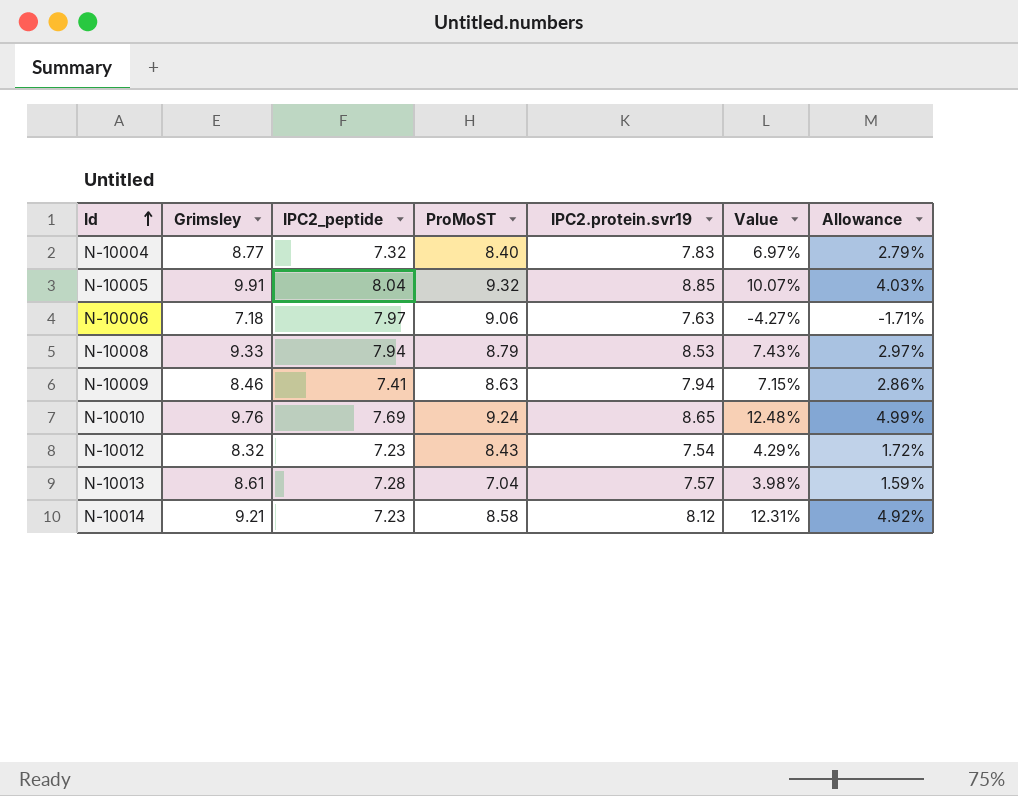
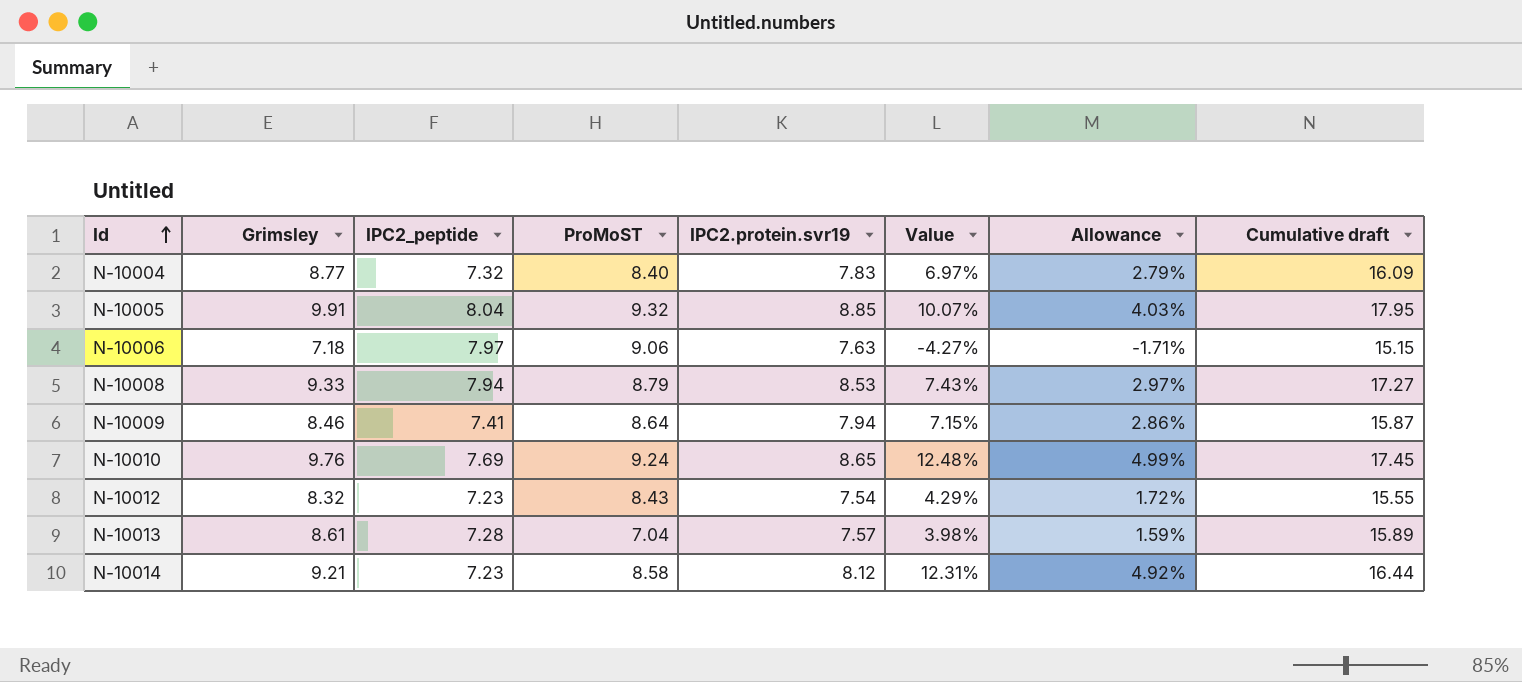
column Cumulative draft | formula: none -> [Grimsley] + [IPC2_peptide]
N-10009 | ProMoST: 8.63 -> 8.64

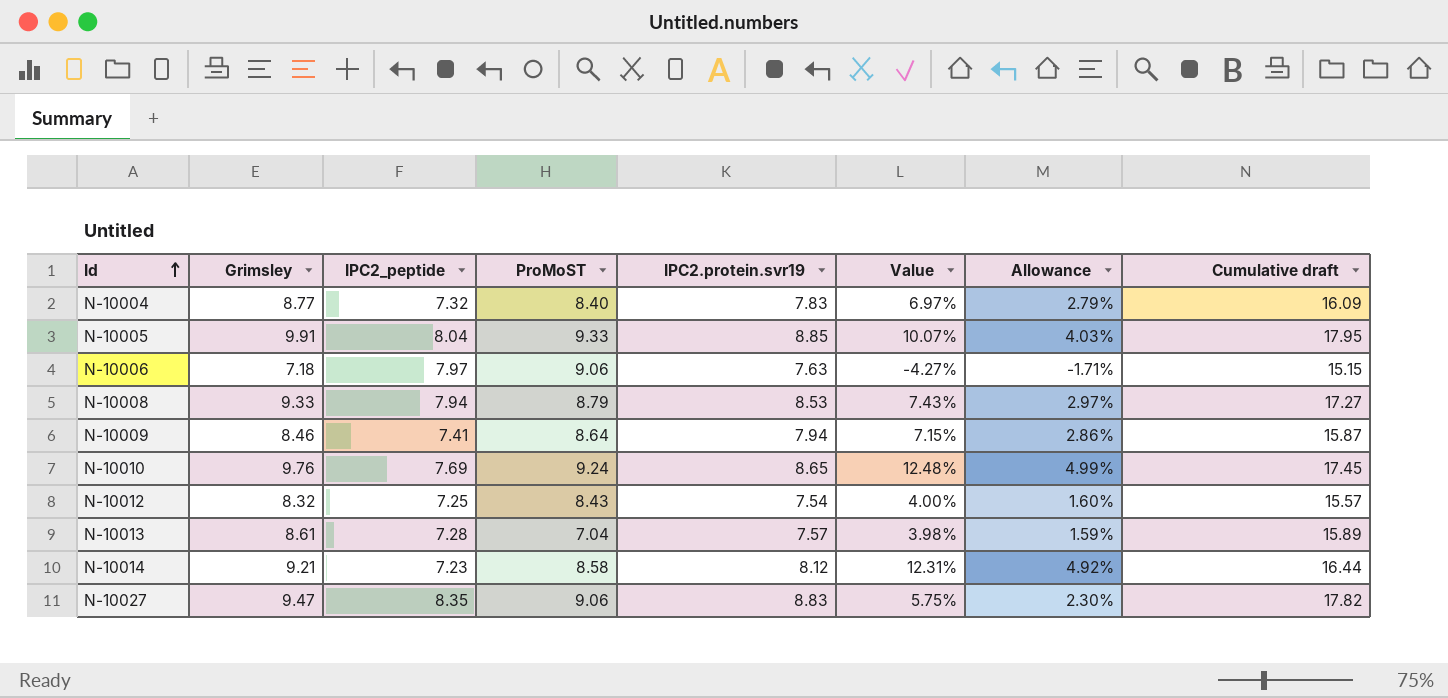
N-10005 | ProMoST: 9.32 -> 9.33
N-10012 | IPC2_peptide: 7.23 -> 7.25
N-10012 | Value: 4.29% -> 4.00%
N-10012 | Allowance: 1.72% -> 1.60%
N-10012 | Cumulative draft: 15.55 -> 15.57
row N-10027: none -> 9.47 | 8.35 | 9.06 | 8.83 | 5.75% | 2.30% | 17.82

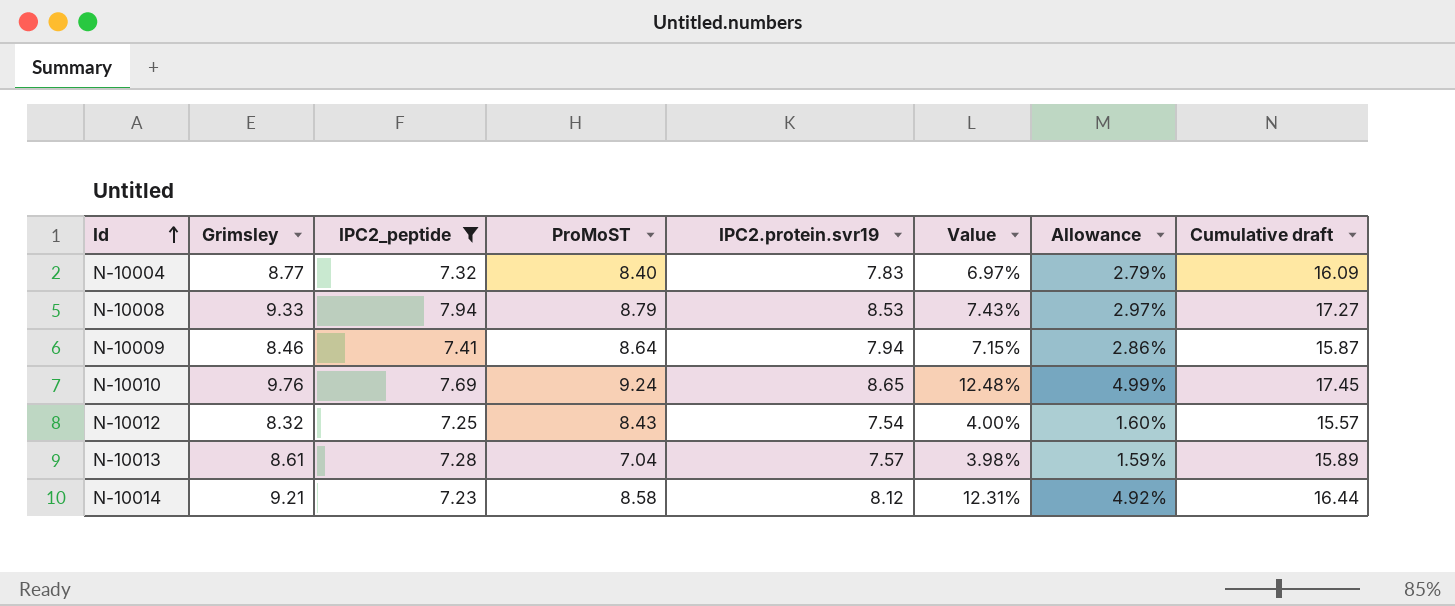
filter: none -> IPC2_peptide <= 7.94

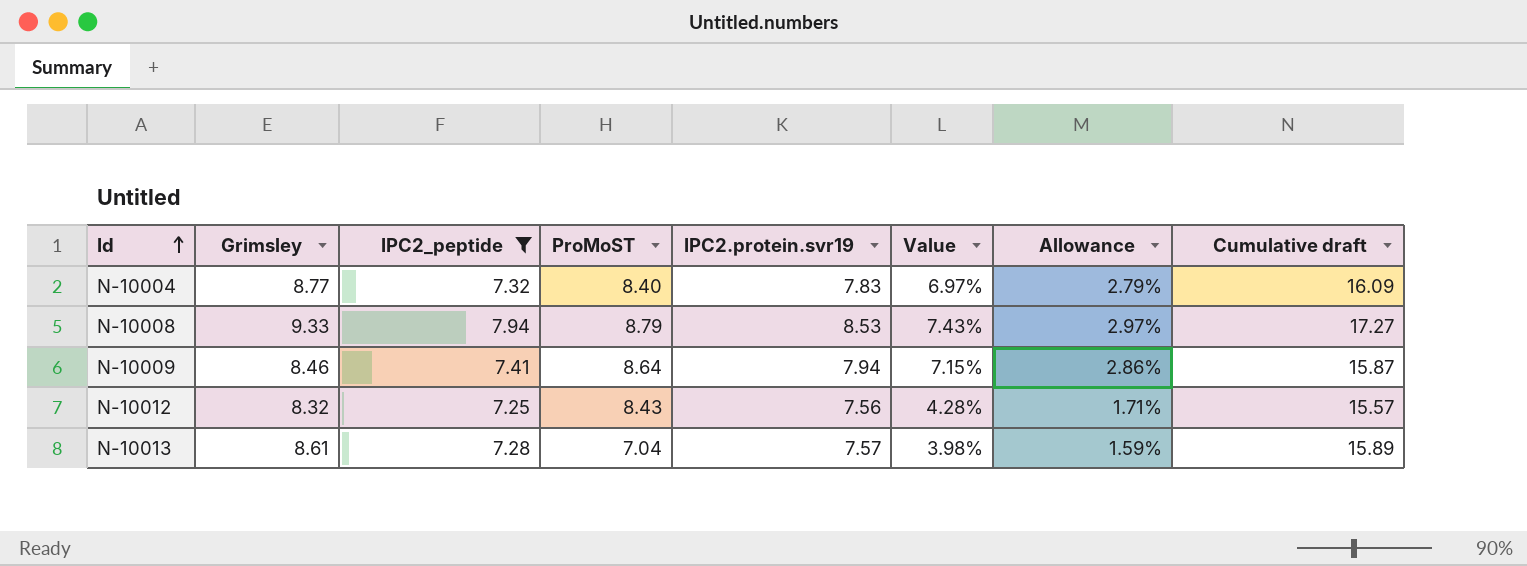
row N-10010: 9.76 | 7.69 | 9.24 | 8.65 | 12.48% | 4.99% | 17.45 -> none
row N-10014: 9.21 | 7.23 | 8.58 | 8.12 | 12.31% | 4.92% | 16.44 -> none
N-10012 | IPC2.protein.svr19: 7.54 -> 7.56
N-10012 | Value: 4.00% -> 4.28%
N-10012 | Allowance: 1.60% -> 1.71%

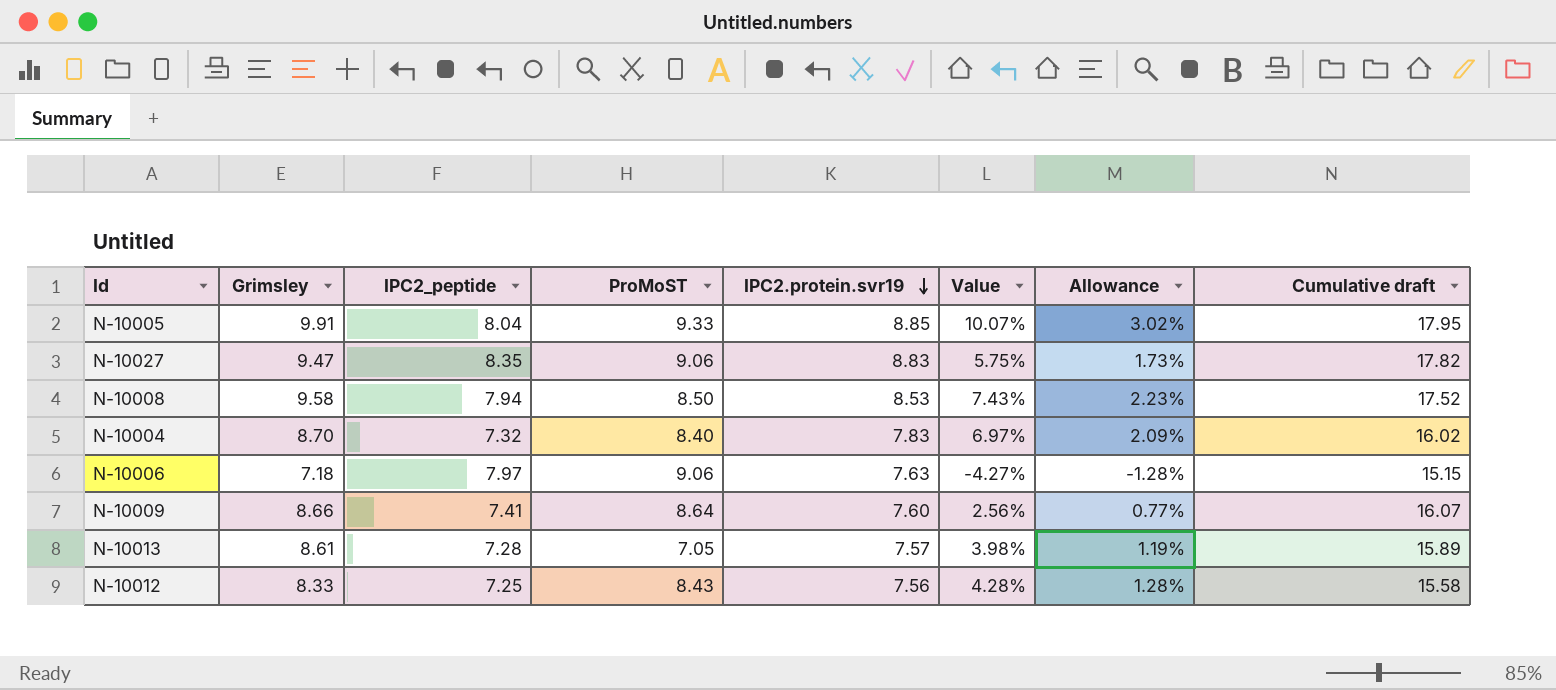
filter: IPC2_peptide <= 7.94 -> none
row order: Id ascending -> IPC2.protein.svr19 descending
column Allowance | formula: [Value] * 0.4 -> [Value] * 0.3
N-10008 | Grimsley: 9.33 -> 9.58
N-10008 | ProMoST: 8.79 -> 8.50
N-10008 | Cumulative draft: 17.27 -> 17.52
N-10004 | Grimsley: 8.77 -> 8.70
N-10004 | Cumulative draft: 16.09 -> 16.02
N-10009 | Grimsley: 8.46 -> 8.66
N-10009 | IPC2.protein.svr19: 7.94 -> 7.60
N-10009 | Value: 7.15% -> 2.56%
N-10009 | Cumulative draft: 15.87 -> 16.07
N-10013 | ProMoST: 7.04 -> 7.05
N-10012 | Grimsley: 8.32 -> 8.33
N-10012 | Cumulative draft: 15.57 -> 15.58

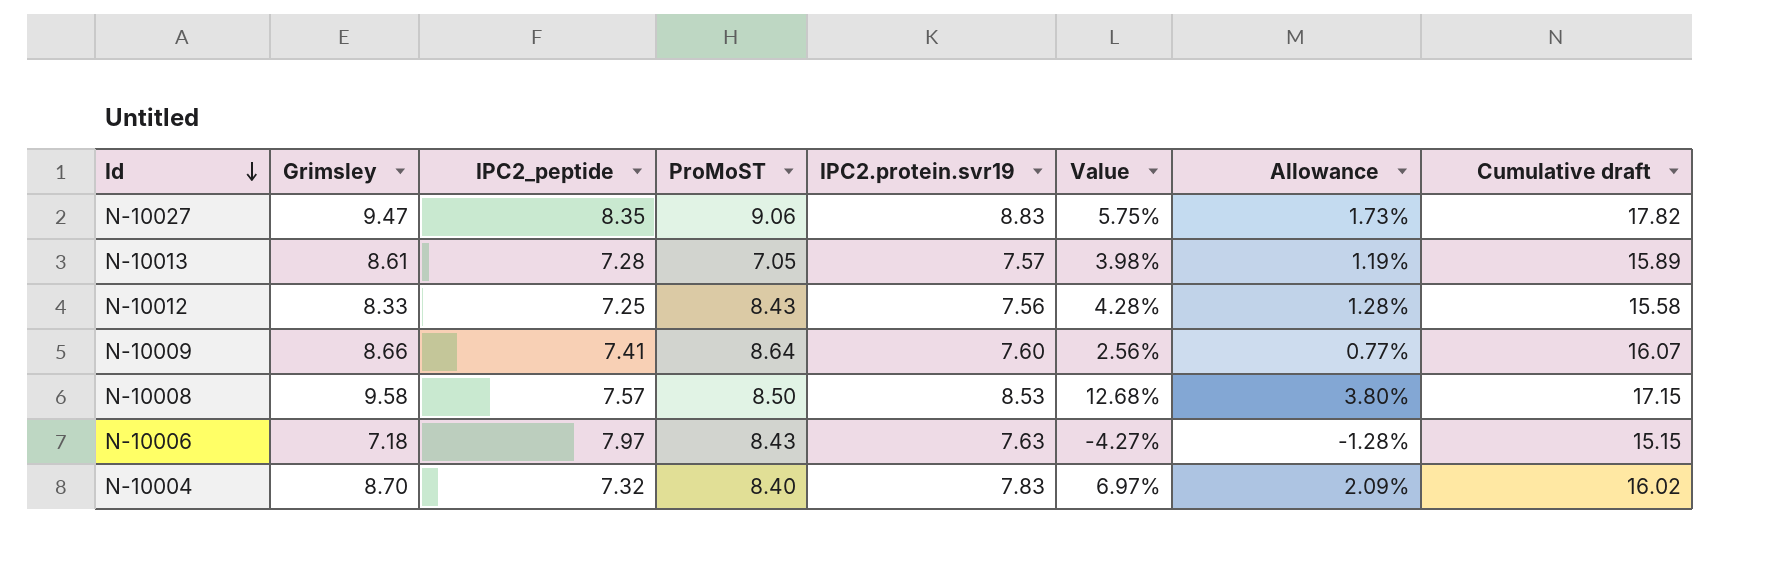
row order: IPC2.protein.svr19 descending -> Id descending
row N-10005: 9.91 | 8.04 | 9.33 | 8.85 | 10.07% | 3.02% | 17.95 -> none
N-10008 | IPC2_peptide: 7.94 -> 7.57
N-10008 | Value: 7.43% -> 12.68%
N-10008 | Allowance: 2.23% -> 3.80%
N-10008 | Cumulative draft: 17.52 -> 17.15
N-10006 | ProMoST: 9.06 -> 8.43

